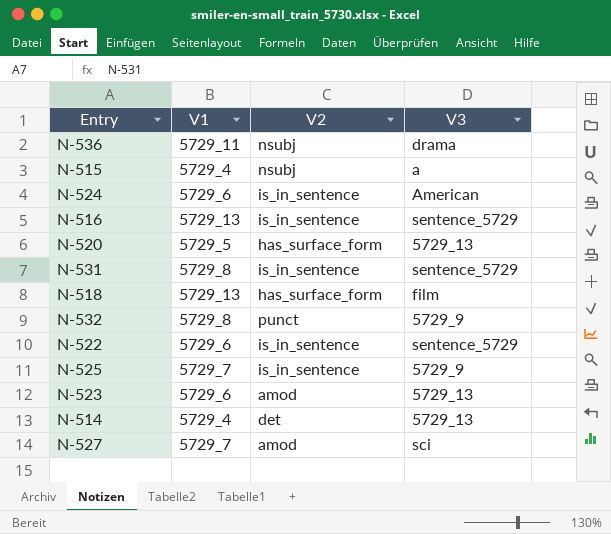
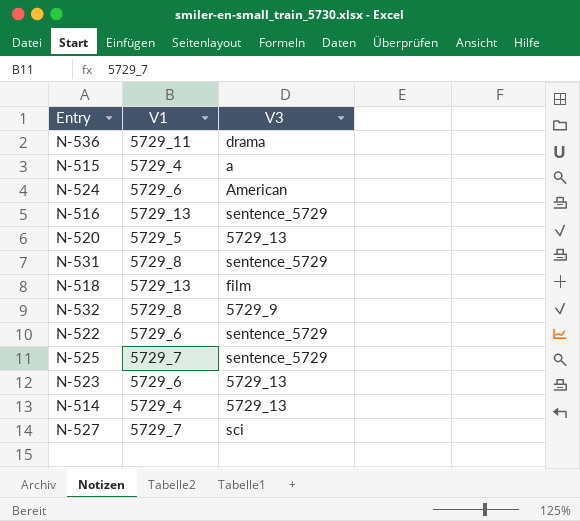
column V2 | position: 3 -> none
N-525 | V3: 5729_9 -> sentence_5729

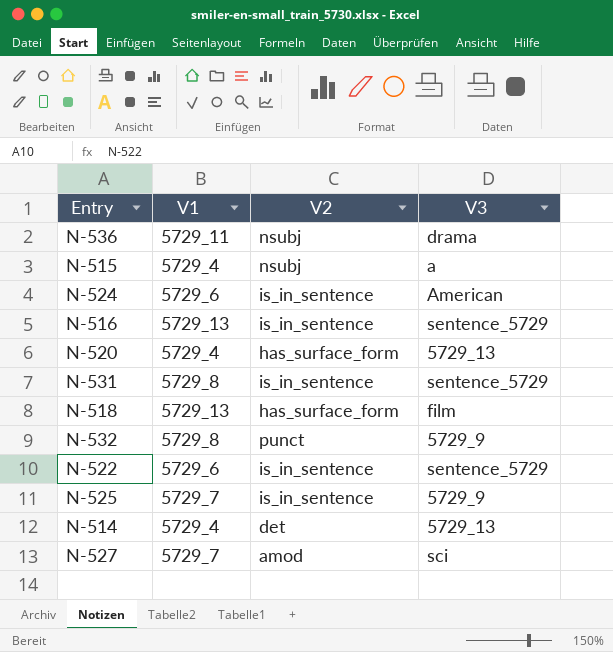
column V2 | position: none -> 3
row N-523: 5729_6 | 5729_13 -> none
N-520 | V1: 5729_5 -> 5729_4
N-525 | V3: sentence_5729 -> 5729_9

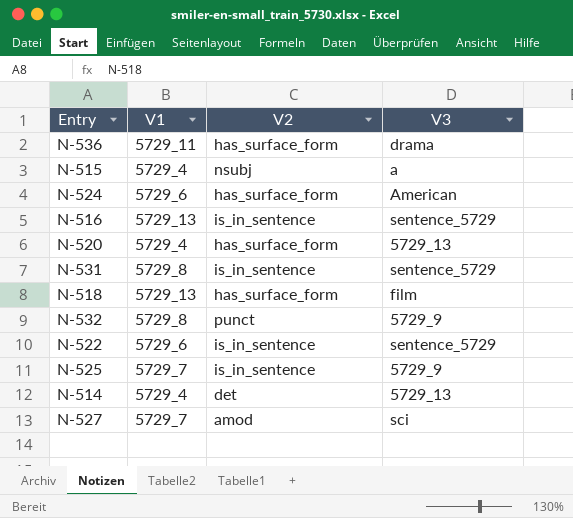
N-536 | V2: nsubj -> has_surface_form
N-524 | V2: is_in_sentence -> has_surface_form

